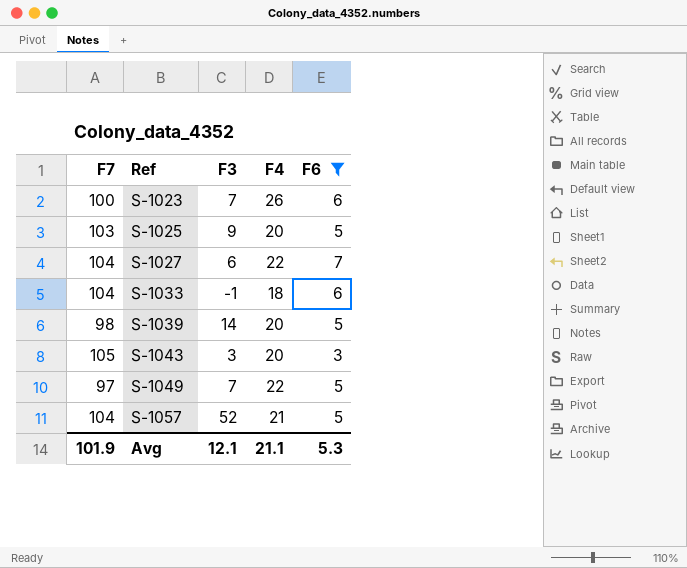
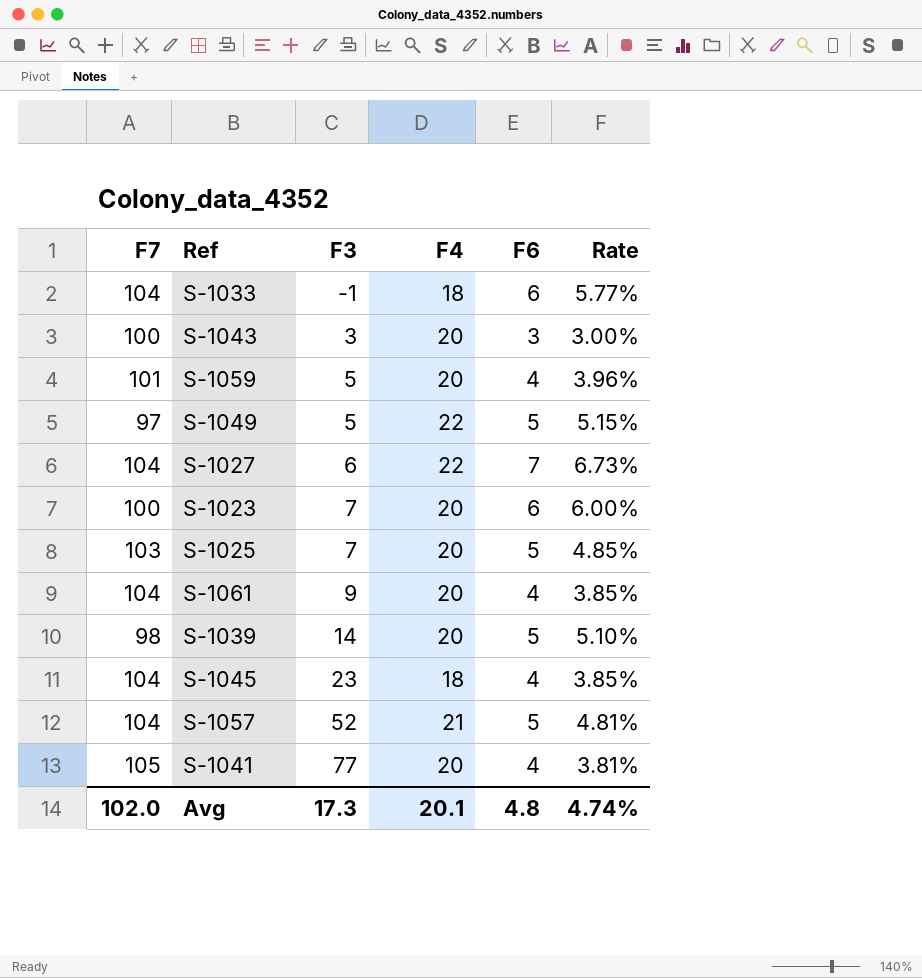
filter: F6 != 4 -> none
row order: Ref ascending -> F3 ascending
column Rate | formula: none -> [F6] / [F7]
S-1043 | F7: 105 -> 100
S-1049 | F3: 7 -> 5
S-1023 | F4: 26 -> 20
S-1025 | F3: 9 -> 7
Avg | F7: 101.9 -> 102.0
Avg | F3: 12.1 -> 17.3
Avg | F4: 21.1 -> 20.1
Avg | F6: 5.3 -> 4.8

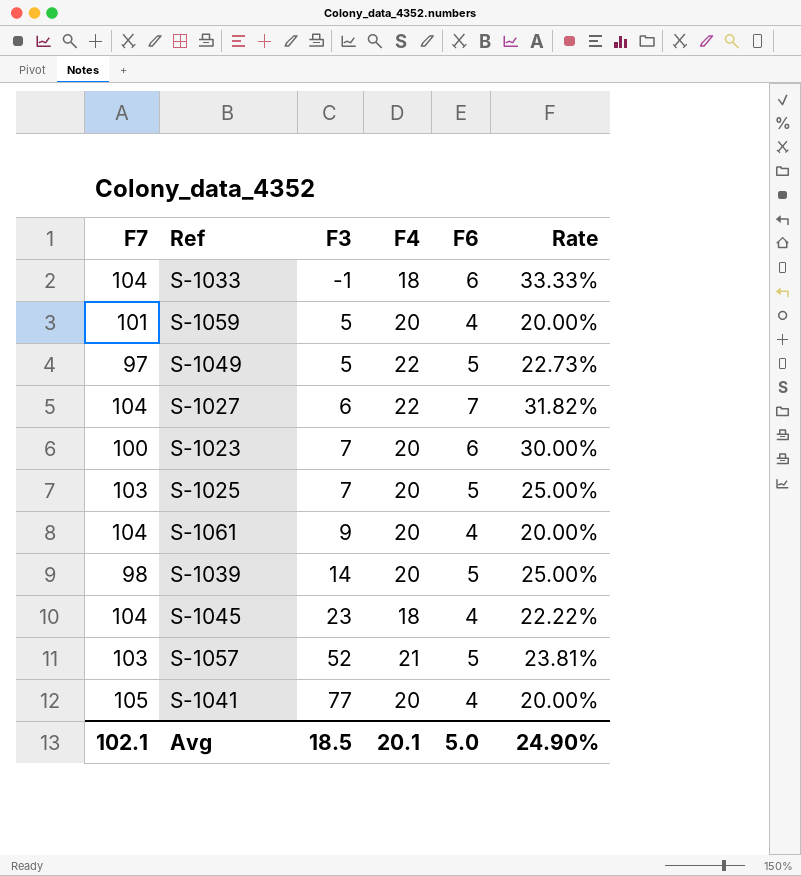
column Rate | formula: [F6] / [F7] -> [F6] / [F4]
row S-1043: 100 | 3 | 20 | 3 | 3.00% -> none
S-1057 | F7: 104 -> 103
Avg | F7: 102.0 -> 102.1
Avg | F3: 17.3 -> 18.5
Avg | F6: 4.8 -> 5.0
Avg | Rate: 4.74% -> 24.90%

